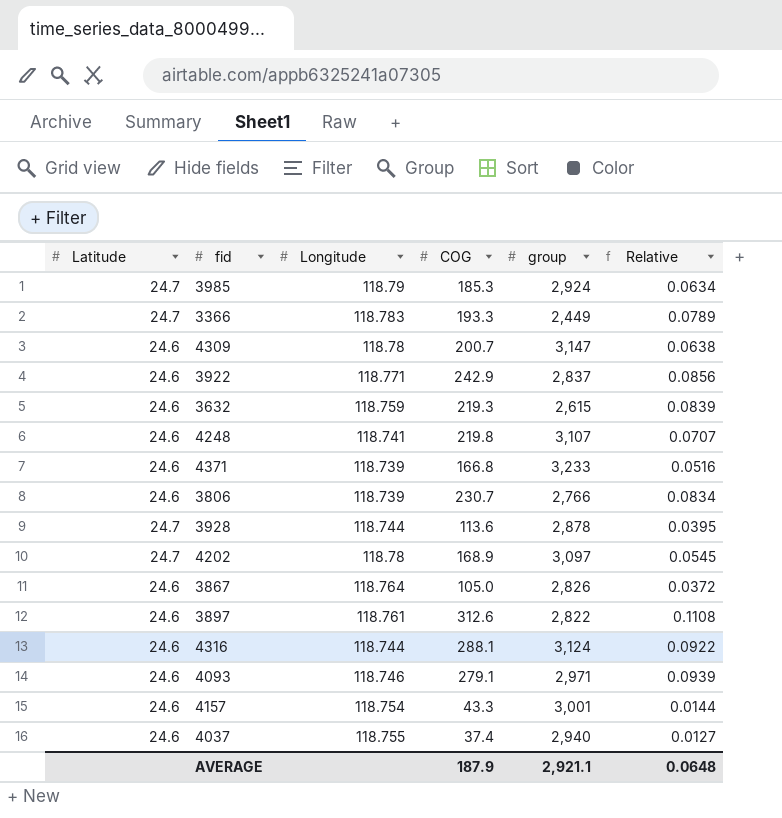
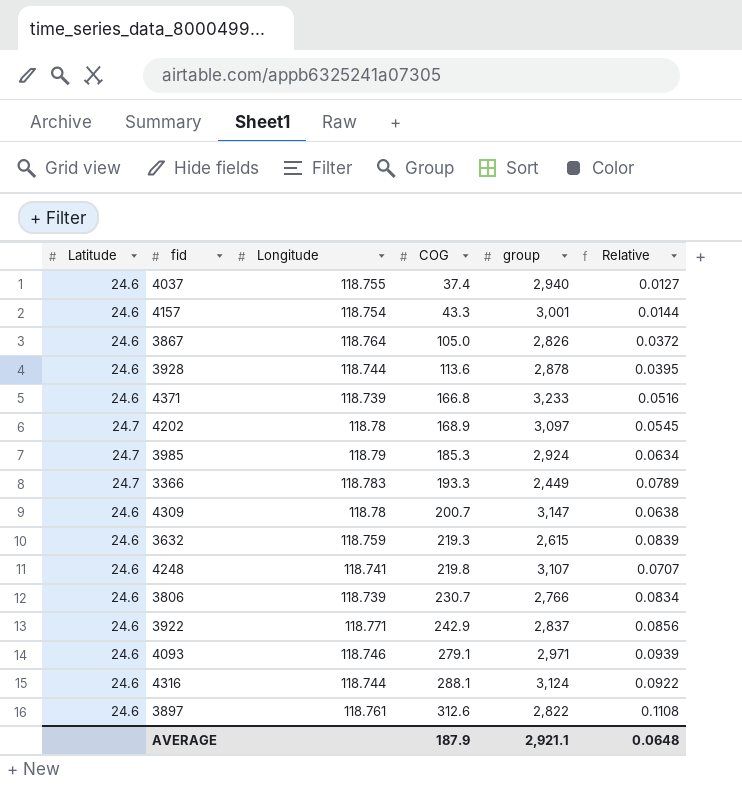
row order: none -> COG ascending
3928 | Latitude: 24.7 -> 24.6

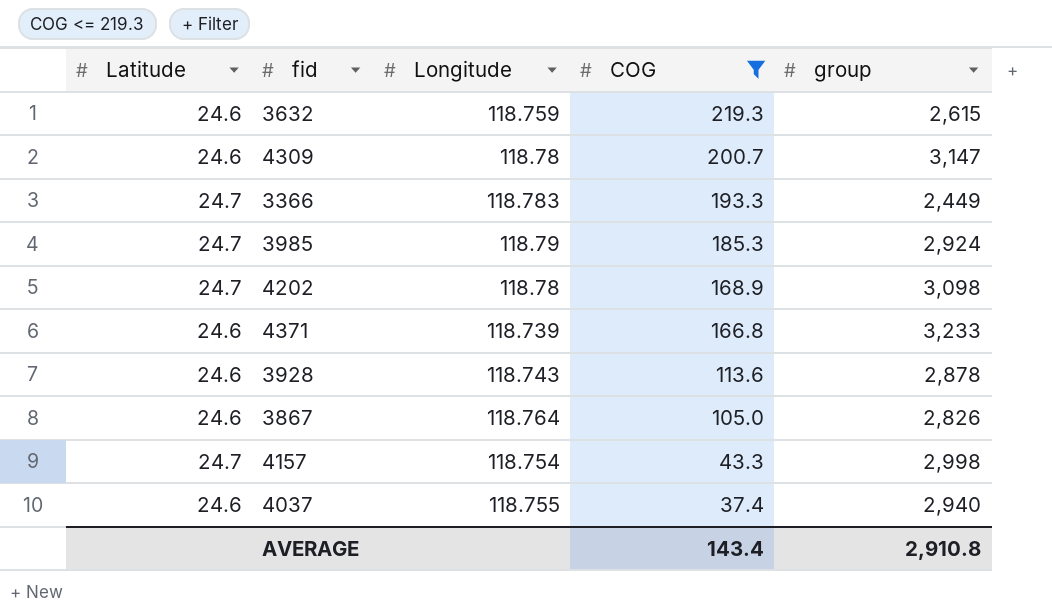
filter: none -> COG <= 219.3
row order: COG ascending -> COG descending
column Relative | formula: [COG] / [group] -> none
4202 | group: 3,097 -> 3,098
3928 | Longitude: 118.744 -> 118.743
4157 | Latitude: 24.6 -> 24.7
4157 | group: 3,001 -> 2,998
AVERAGE | COG: 187.9 -> 143.4
AVERAGE | group: 2,921.1 -> 2,910.8

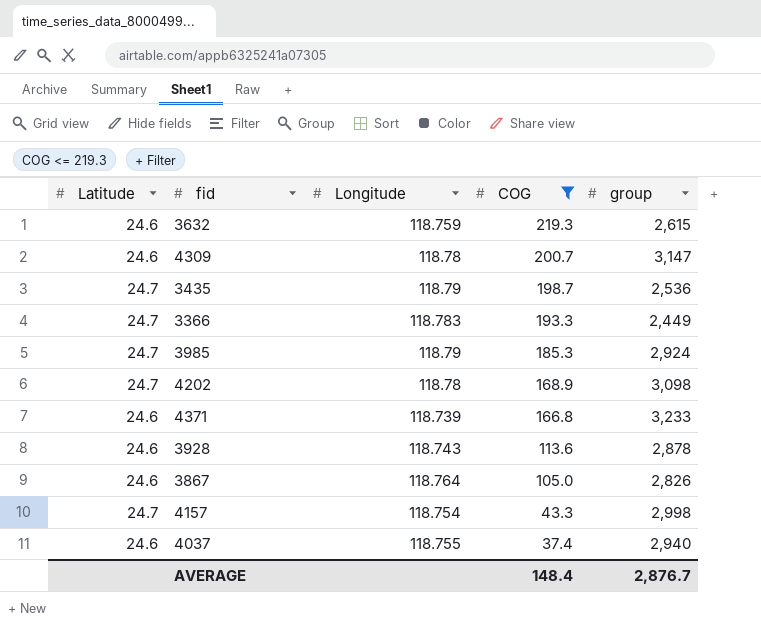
row 3435: none -> 24.7 | 118.79 | 198.7 | 2,536
AVERAGE | COG: 143.4 -> 148.4
AVERAGE | group: 2,910.8 -> 2,876.7

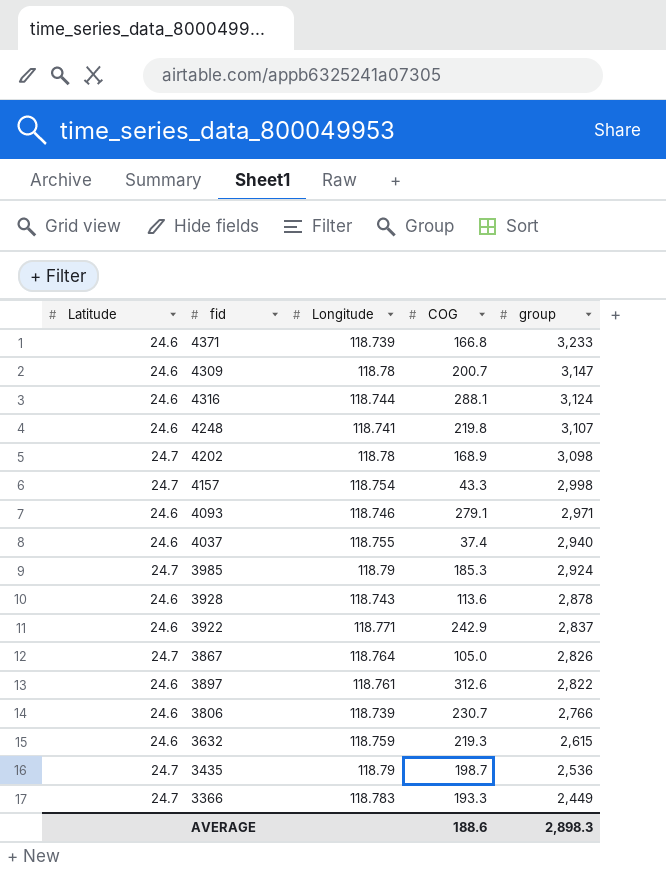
filter: COG <= 219.3 -> none
row order: COG descending -> group descending
3867 | Latitude: 24.6 -> 24.7
AVERAGE | COG: 148.4 -> 188.6
AVERAGE | group: 2,876.7 -> 2,898.3

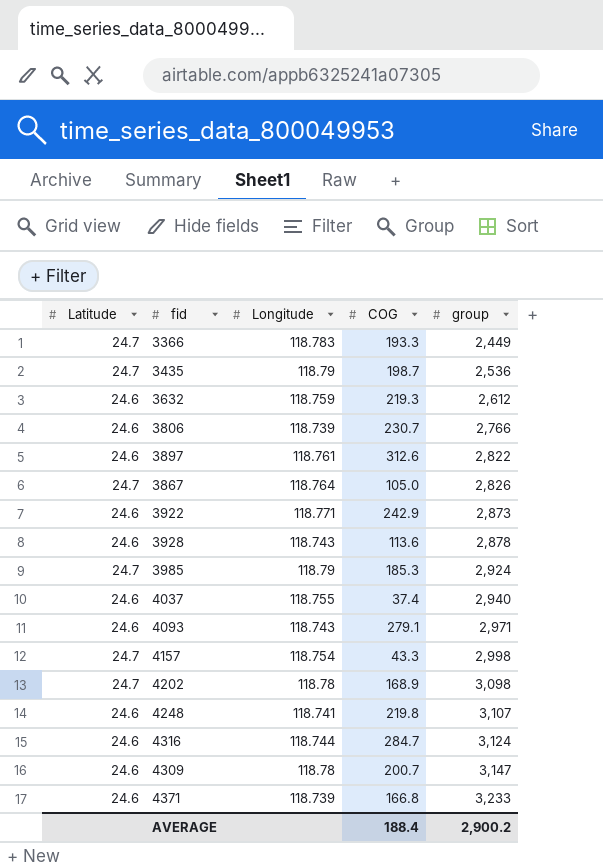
row order: group descending -> group ascending
3632 | group: 2,615 -> 2,612
3922 | group: 2,837 -> 2,873
4093 | Longitude: 118.746 -> 118.743
4316 | COG: 288.1 -> 284.7
AVERAGE | COG: 188.6 -> 188.4
AVERAGE | group: 2,898.3 -> 2,900.2

